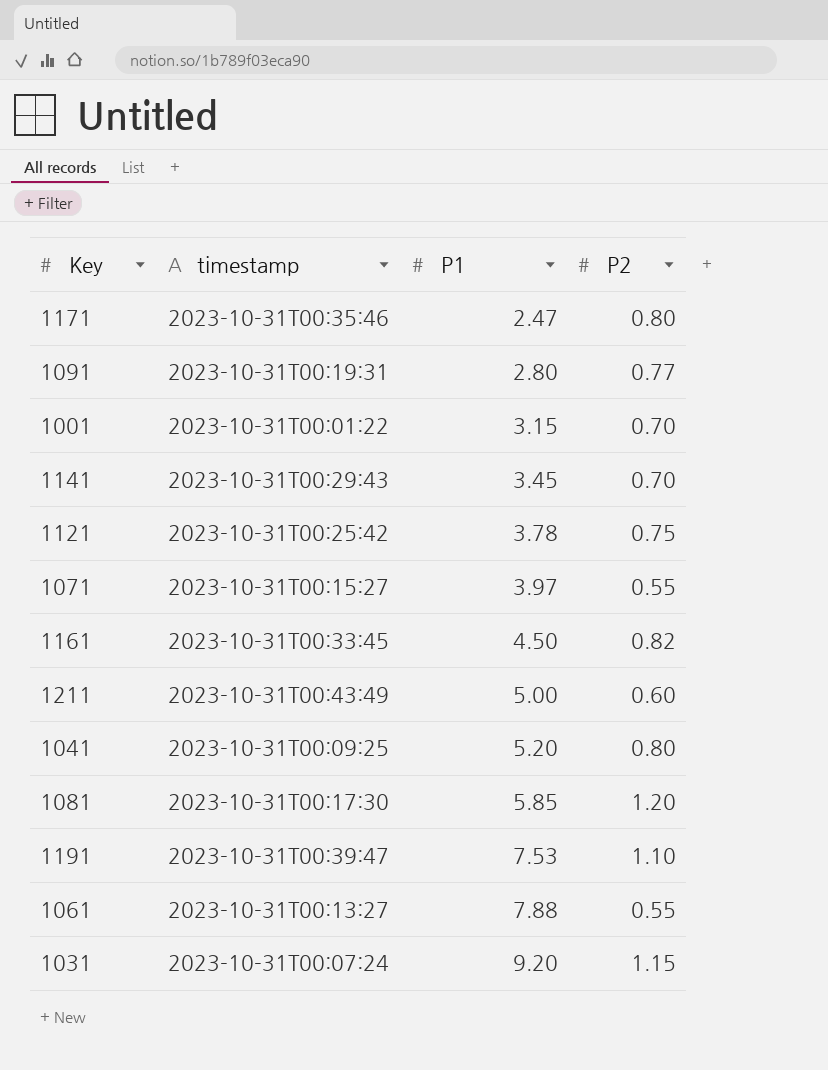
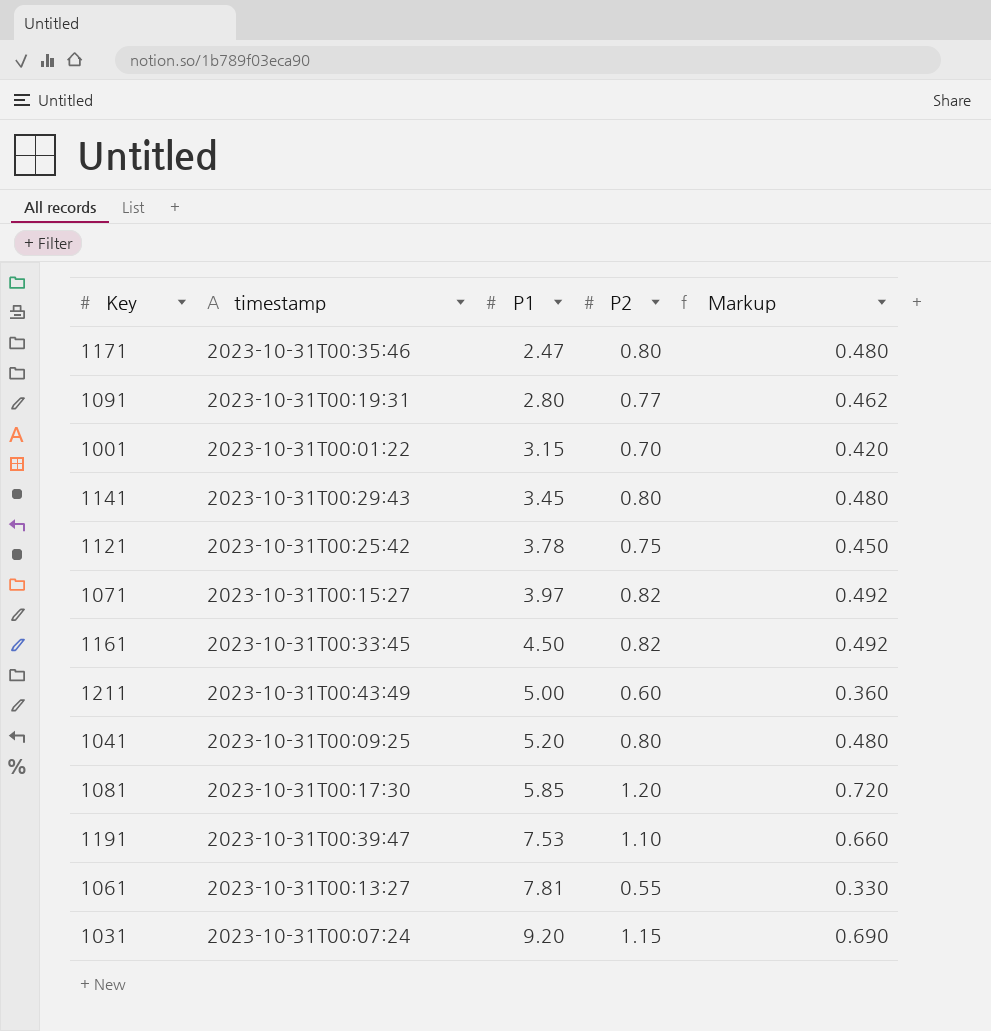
column Markup | formula: none -> [P2] * 0.6
1141 | P2: 0.70 -> 0.80
1071 | P2: 0.55 -> 0.82
1061 | P1: 7.88 -> 7.81

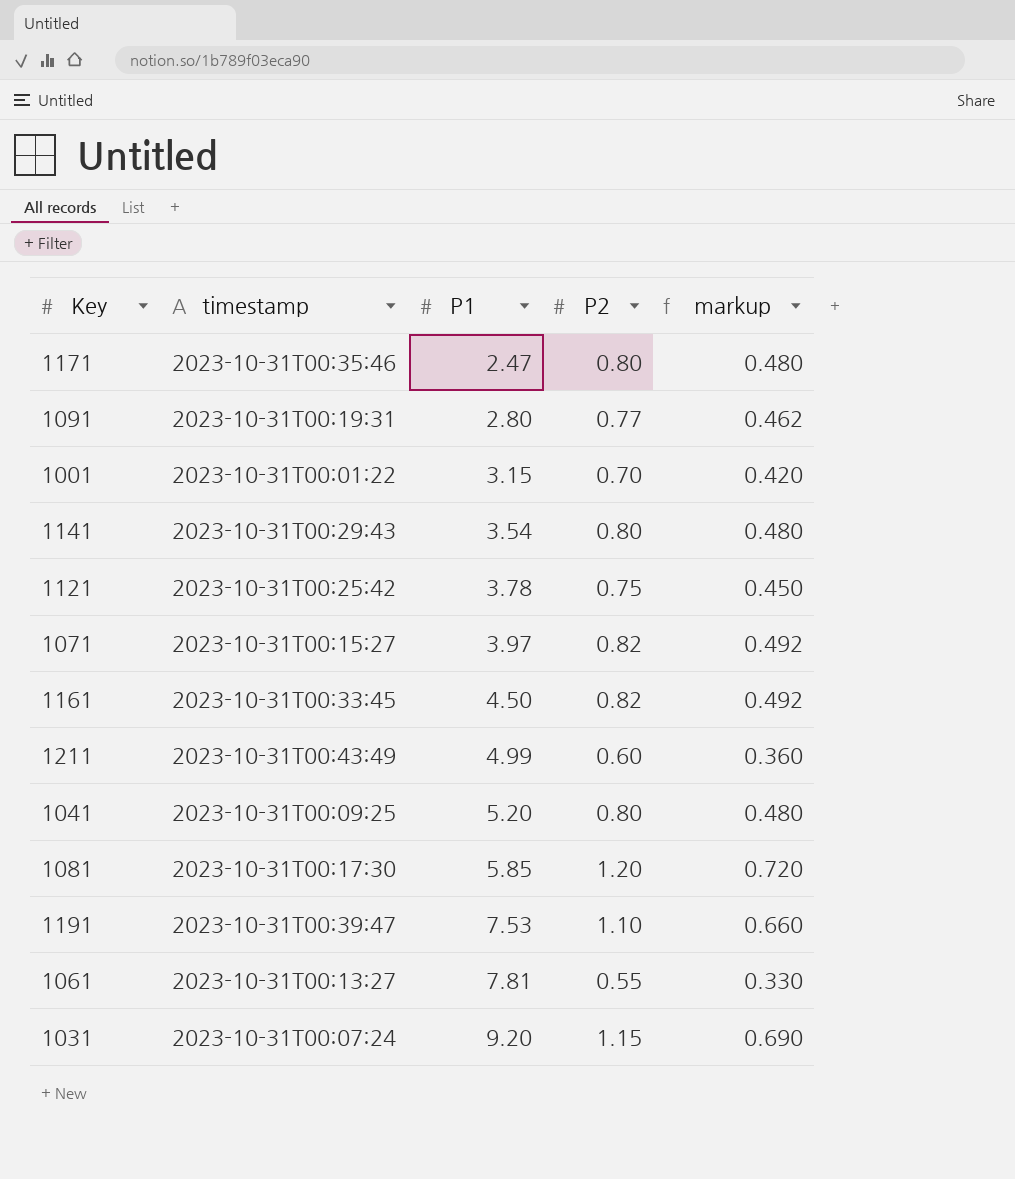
column name: Markup -> markup
1141 | P1: 3.45 -> 3.54
1211 | P1: 5.00 -> 4.99

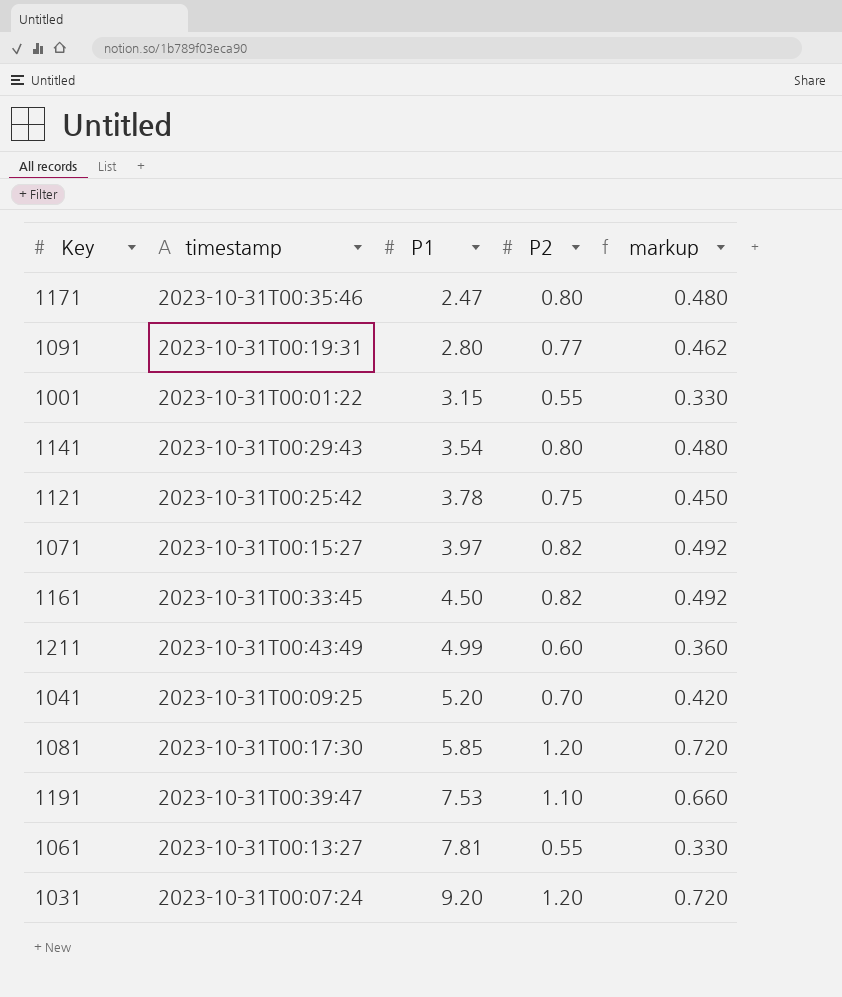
1001 | P2: 0.70 -> 0.55
1001 | markup: 0.420 -> 0.330
1041 | P2: 0.80 -> 0.70
1041 | markup: 0.480 -> 0.420
1031 | P2: 1.15 -> 1.20
1031 | markup: 0.690 -> 0.720

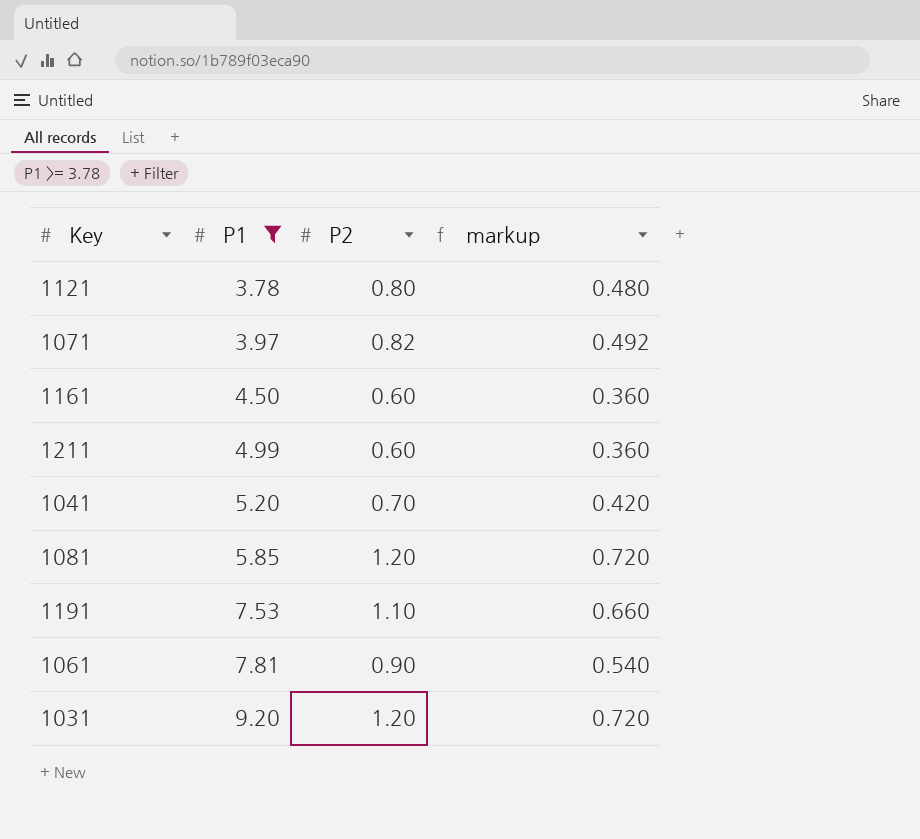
filter: none -> P1 >= 3.78
column timestamp | position: 2 -> none
1121 | P2: 0.75 -> 0.80
1121 | markup: 0.450 -> 0.480
1161 | P2: 0.82 -> 0.60
1161 | markup: 0.492 -> 0.360
1061 | P2: 0.55 -> 0.90
1061 | markup: 0.330 -> 0.540

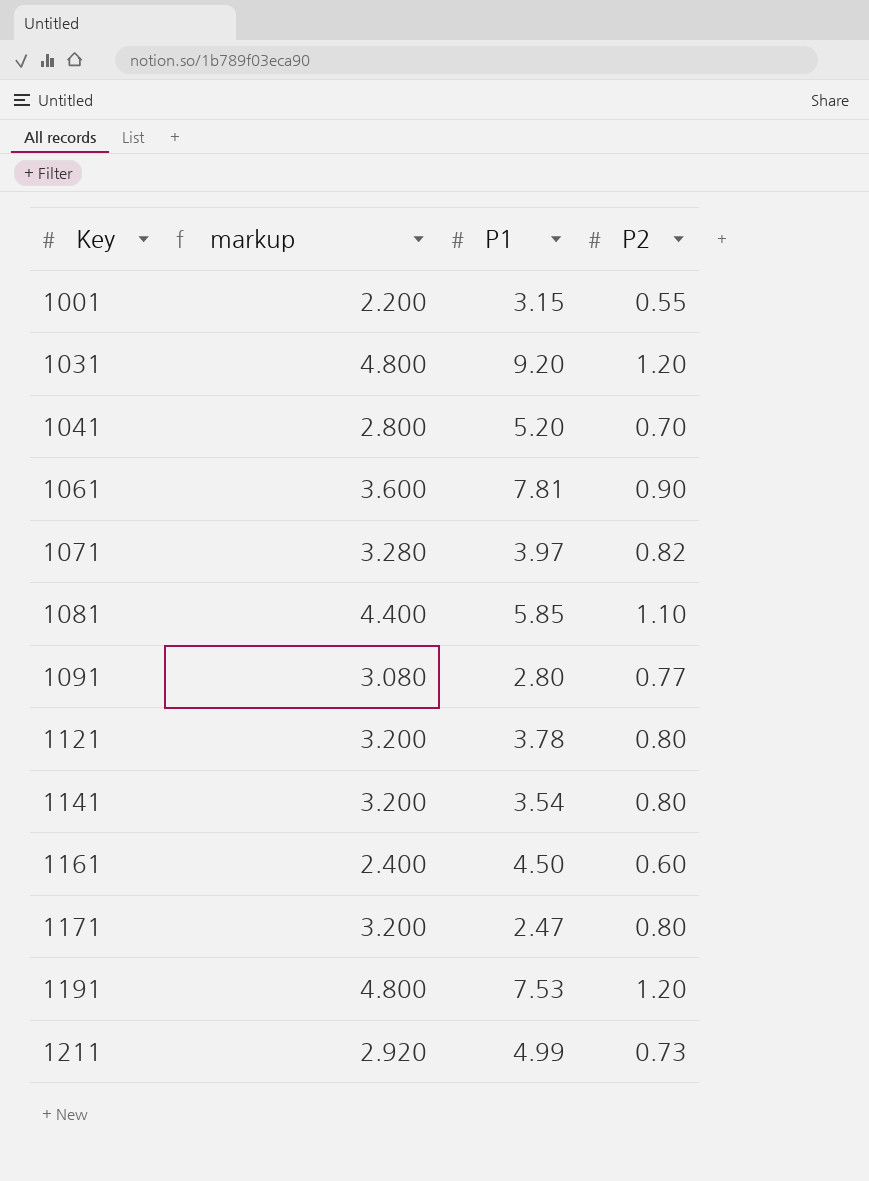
filter: P1 >= 3.78 -> none
row order: P1 ascending -> Key ascending
column markup | formula: [P2] * 0.6 -> [P2] * 4
column markup | position: 4 -> 2
1081 | P2: 1.20 -> 1.10
1191 | P2: 1.10 -> 1.20
1211 | P2: 0.60 -> 0.73

